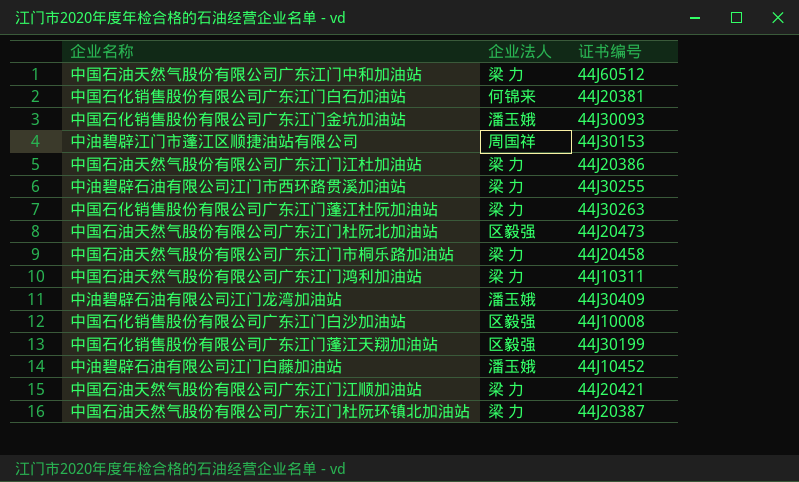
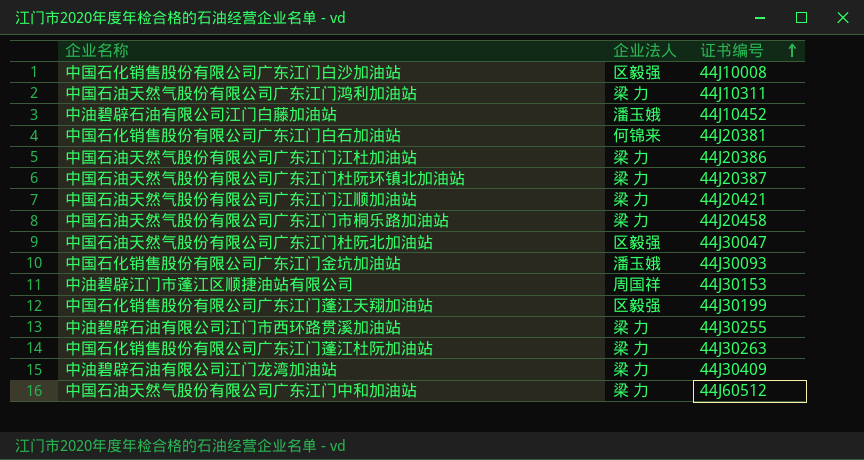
row order: none -> 证书编号 ascending
中国石油天然气股份有限公司广东江门杜阮北加油站 | 证书编号: 44J20473 -> 44J30047
中油碧辟石油有限公司江门龙湾加油站 | 企业法人: 潘玉娥 -> 梁 力

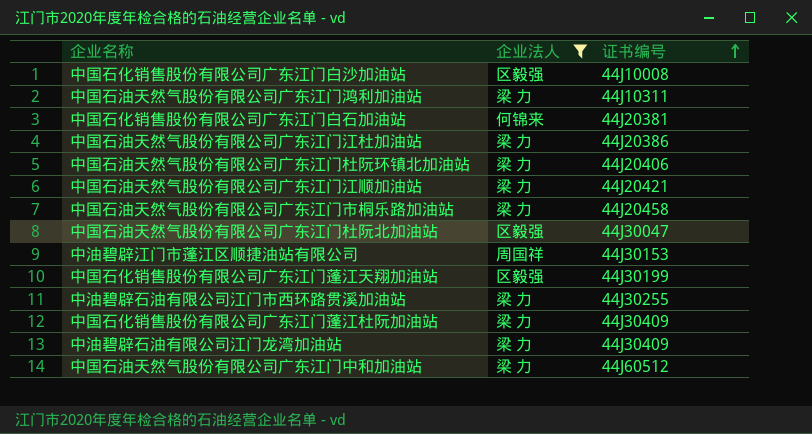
filter: none -> 企业法人 != 潘玉娥
中国石油天然气股份有限公司广东江门杜阮环镇北加油站 | 证书编号: 44J20387 -> 44J20406
中国石化销售股份有限公司广东江门蓬江杜阮加油站 | 证书编号: 44J30263 -> 44J30409

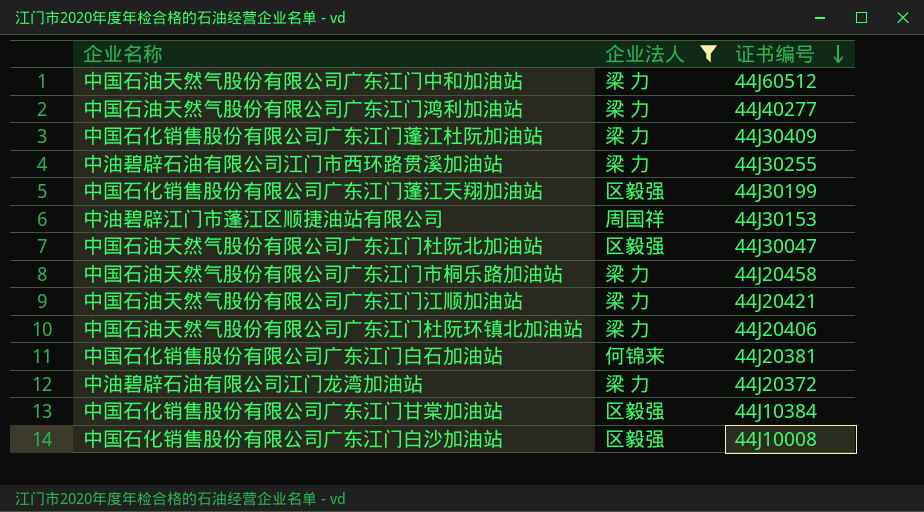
row order: 证书编号 ascending -> 证书编号 descending
row 中国石油天然气股份有限公司广东江门江杜加油站: 梁 力 | 44J20386 -> none
中国石油天然气股份有限公司广东江门鸿利加油站 | 证书编号: 44J10311 -> 44J40277
中油碧辟石油有限公司江门龙湾加油站 | 证书编号: 44J30409 -> 44J20372
row 中国石化销售股份有限公司广东江门甘棠加油站: none -> 区毅强 | 44J10384

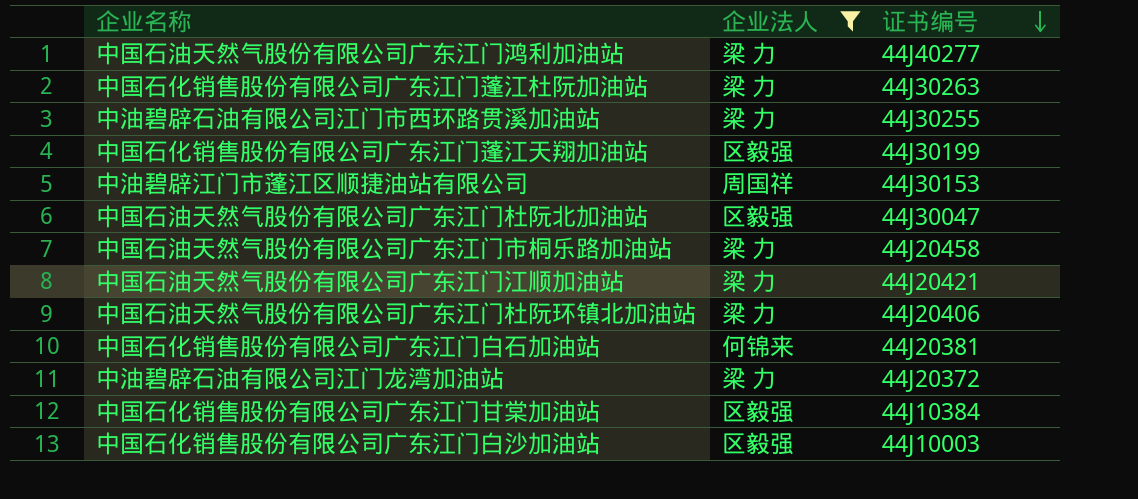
row 中国石油天然气股份有限公司广东江门中和加油站: 梁 力 | 44J60512 -> none
中国石化销售股份有限公司广东江门蓬江杜阮加油站 | 证书编号: 44J30409 -> 44J30263
中国石化销售股份有限公司广东江门白沙加油站 | 证书编号: 44J10008 -> 44J10003

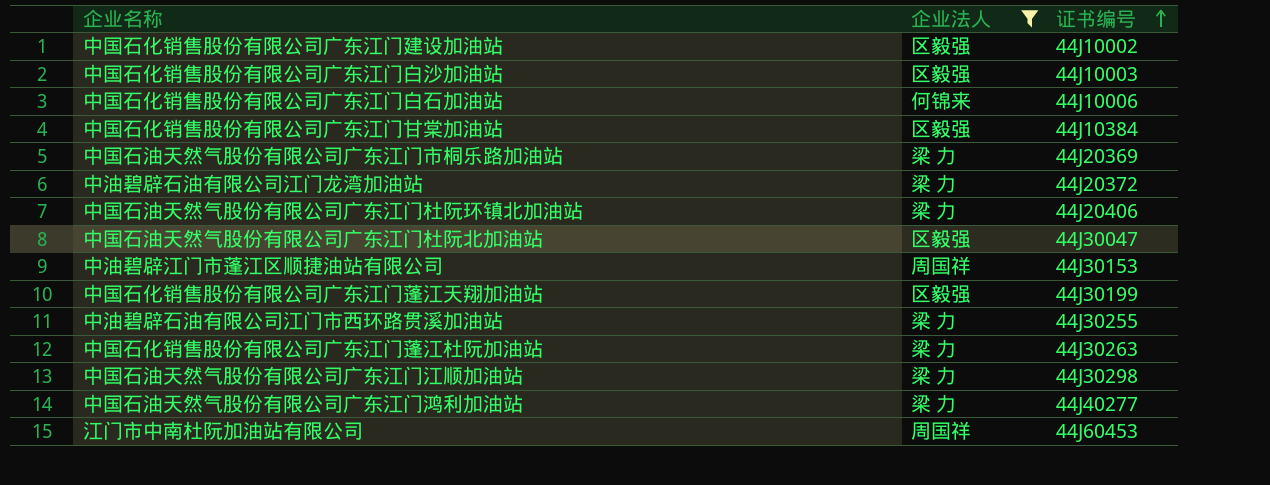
row order: 证书编号 descending -> 证书编号 ascending
row 中国石化销售股份有限公司广东江门建设加油站: none -> 区毅强 | 44J10002
中国石化销售股份有限公司广东江门白石加油站 | 证书编号: 44J20381 -> 44J10006
中国石油天然气股份有限公司广东江门市桐乐路加油站 | 证书编号: 44J20458 -> 44J20369
中国石油天然气股份有限公司广东江门江顺加油站 | 证书编号: 44J20421 -> 44J30298
row 江门市中南杜阮加油站有限公司: none -> 周国祥 | 44J60453

